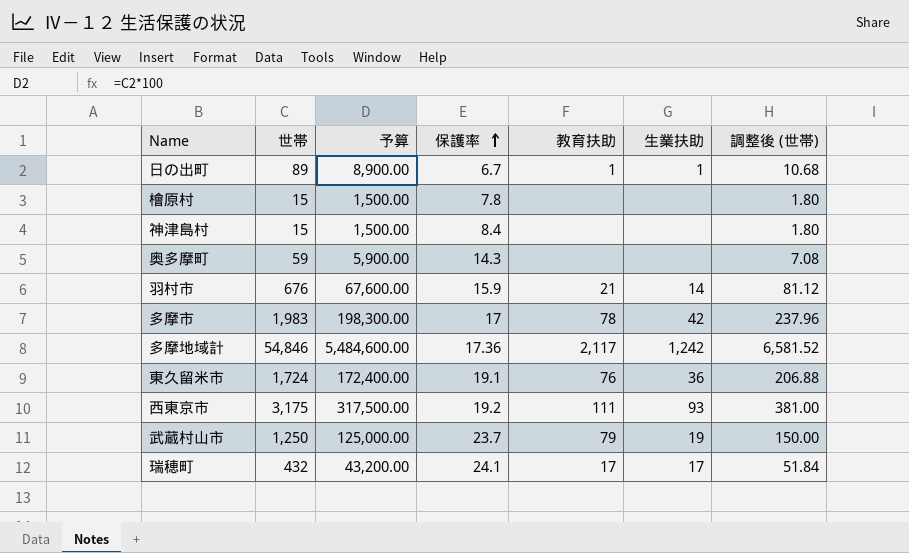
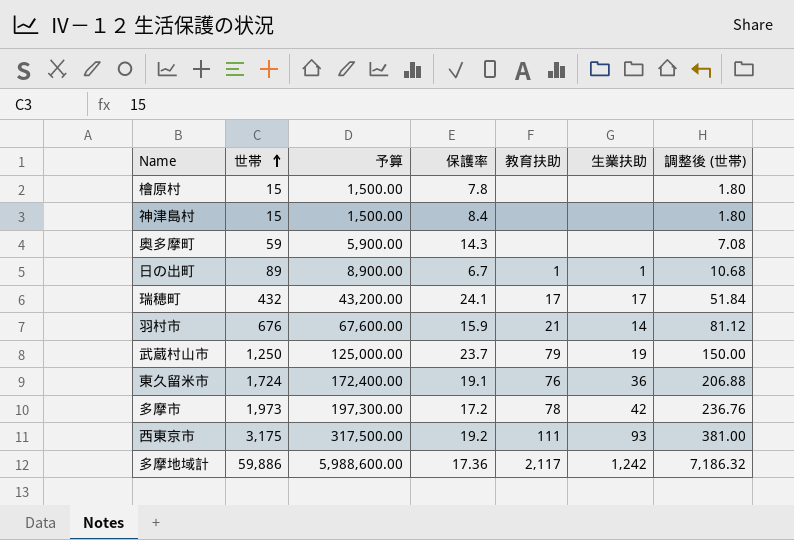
row order: 保護率 ascending -> 世帯 ascending
多摩市 | 世帯: 1,983 -> 1,973
多摩市 | 予算: 198,300.00 -> 197,300.00
多摩市 | 保護率: 17 -> 17.2
多摩市 | 調整後 (世帯): 237.96 -> 236.76
多摩地域計 | 世帯: 54,846 -> 59,886
多摩地域計 | 予算: 5,484,600.00 -> 5,988,600.00
多摩地域計 | 調整後 (世帯): 6,581.52 -> 7,186.32

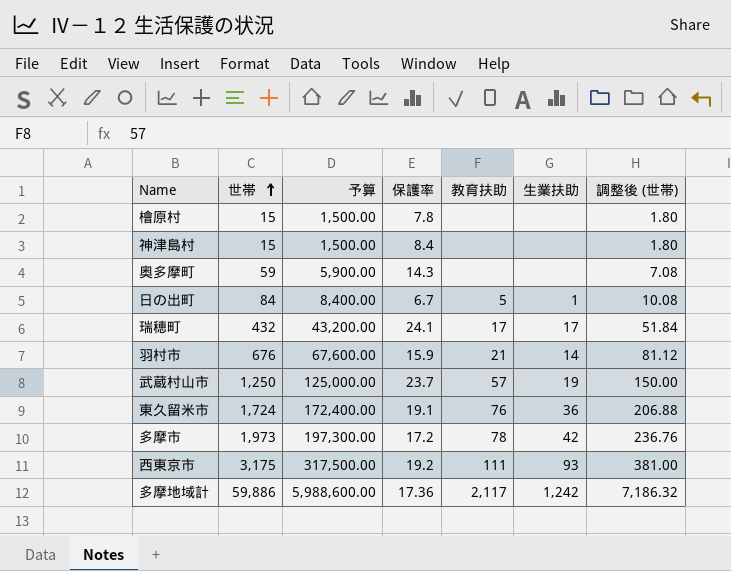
日の出町 | 世帯: 89 -> 84
日の出町 | 予算: 8,900.00 -> 8,400.00
日の出町 | 教育扶助: 1 -> 5
日の出町 | 調整後 (世帯): 10.68 -> 10.08
武蔵村山市 | 教育扶助: 79 -> 57

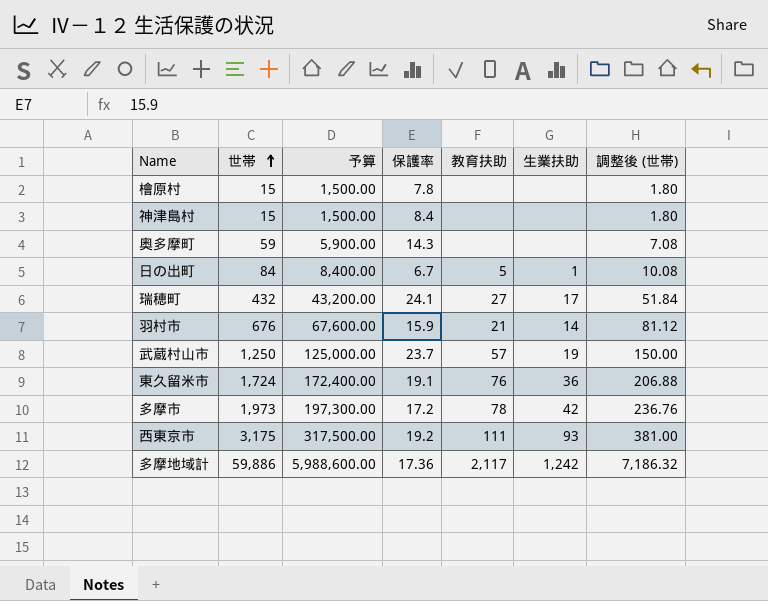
瑞穂町 | 教育扶助: 17 -> 27

